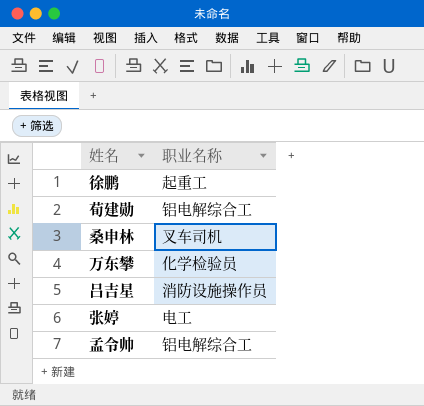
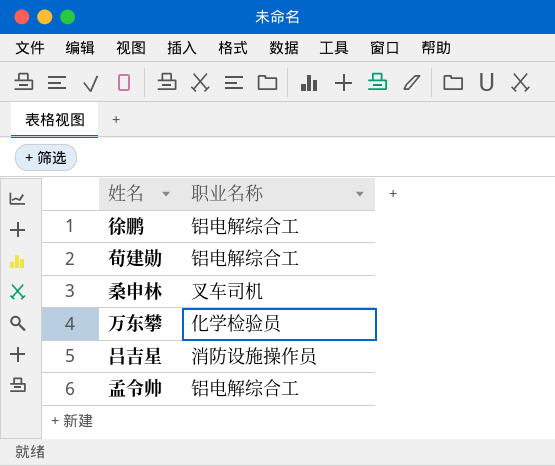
row 张婷: 电工 -> none
徐鹏 | 职业名称: 起重工 -> 铝电解综合工

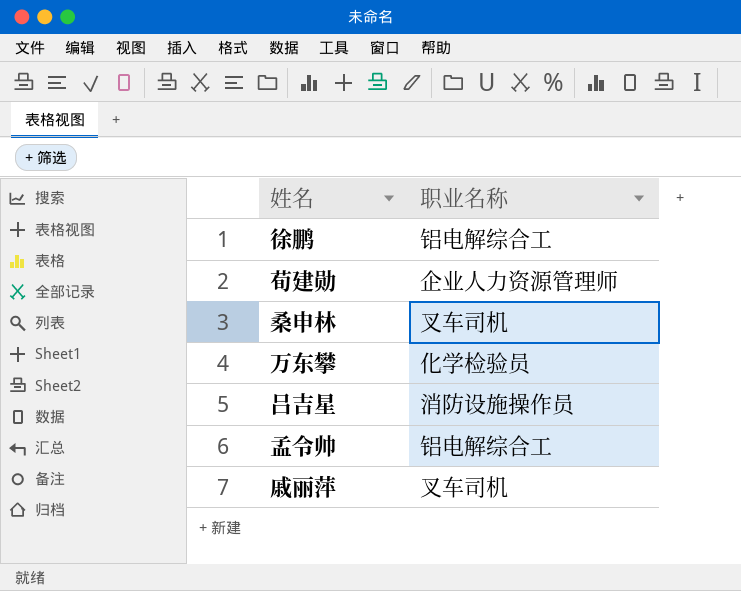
荀建勋 | 职业名称: 铝电解综合工 -> 企业人力资源管理师
row 戚丽萍: none -> 叉车司机

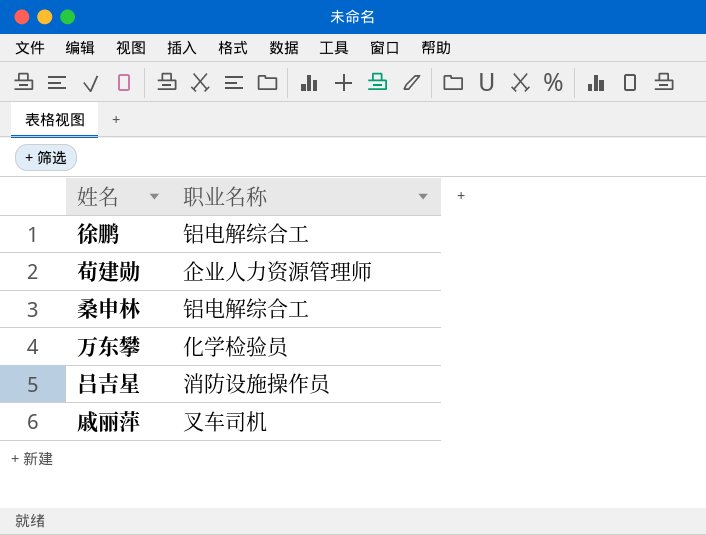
row 孟令帅: 铝电解综合工 -> none
桑申林 | 职业名称: 叉车司机 -> 铝电解综合工

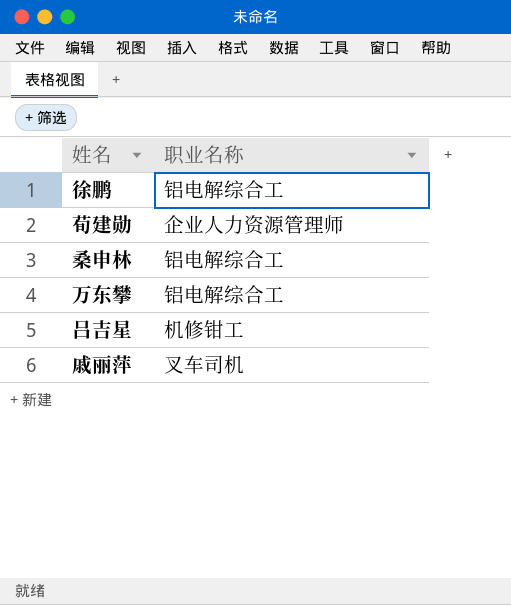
万东攀 | 职业名称: 化学检验员 -> 铝电解综合工
吕吉星 | 职业名称: 消防设施操作员 -> 机修钳工

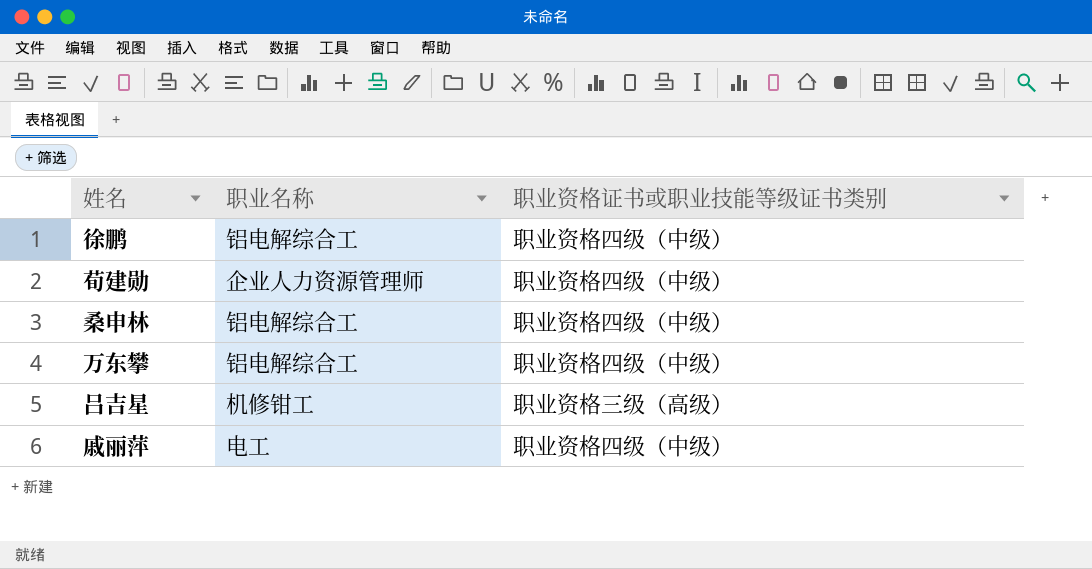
column 职业资格证书或职业技能等级证书类别 | position: none -> 3
戚丽萍 | 职业名称: 叉车司机 -> 电工

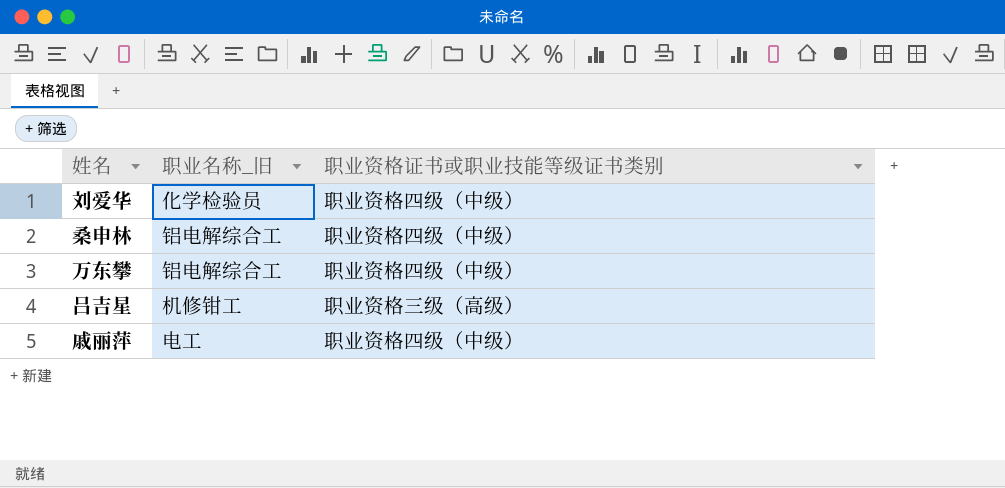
column name: 职业名称 -> 职业名称_旧
row 徐鹏: 铝电解综合工 | 职业资格四级（中级） -> none
row 荀建勋: 企业人力资源管理师 | 职业资格四级（中级） -> none
row 刘爱华: none -> 化学检验员 | 职业资格四级（中级）

